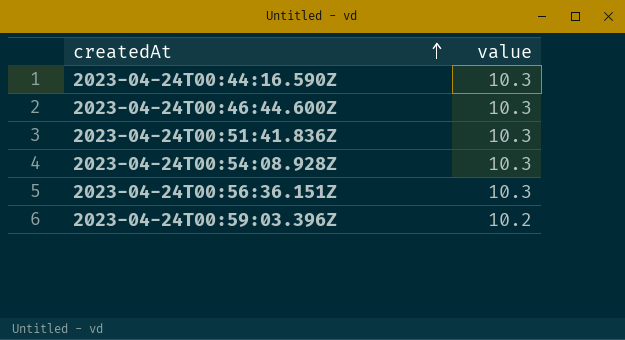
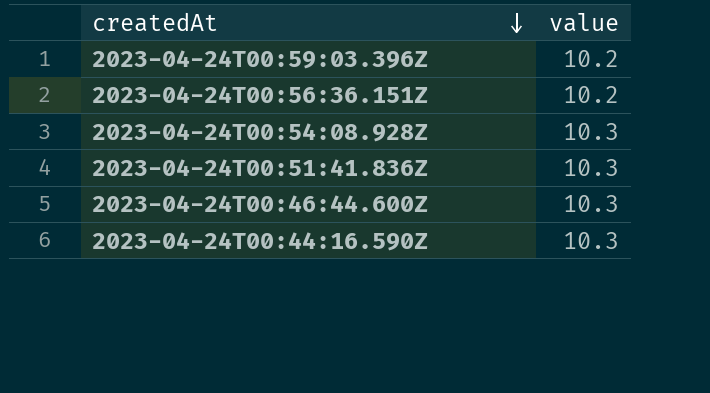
row order: createdAt ascending -> createdAt descending
2023-04-24T00:56:36.151Z | value: 10.3 -> 10.2

